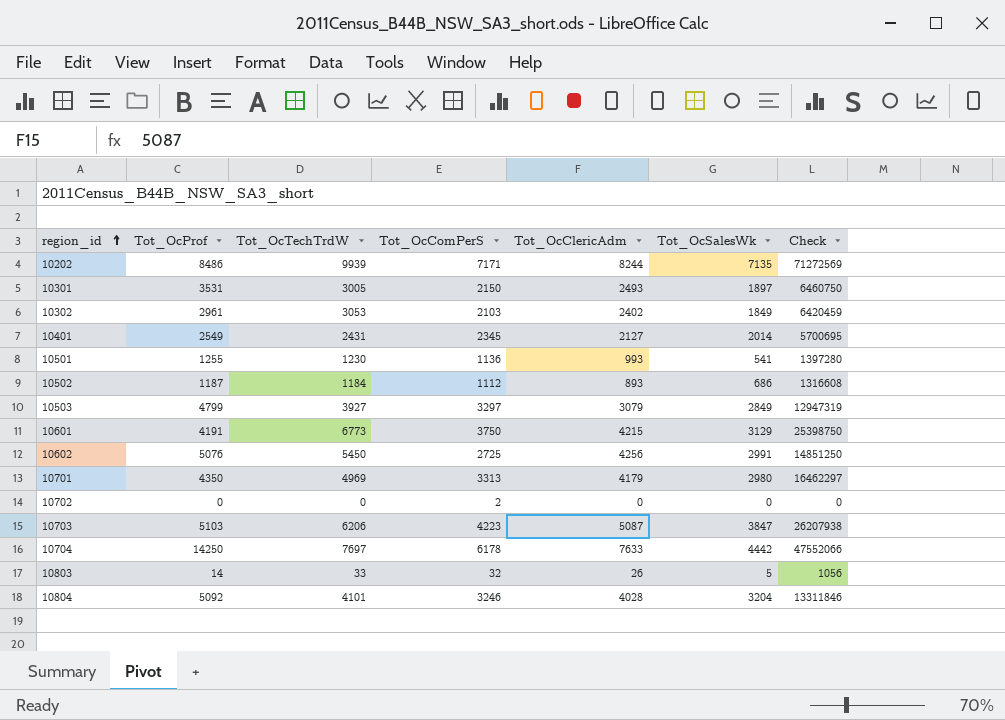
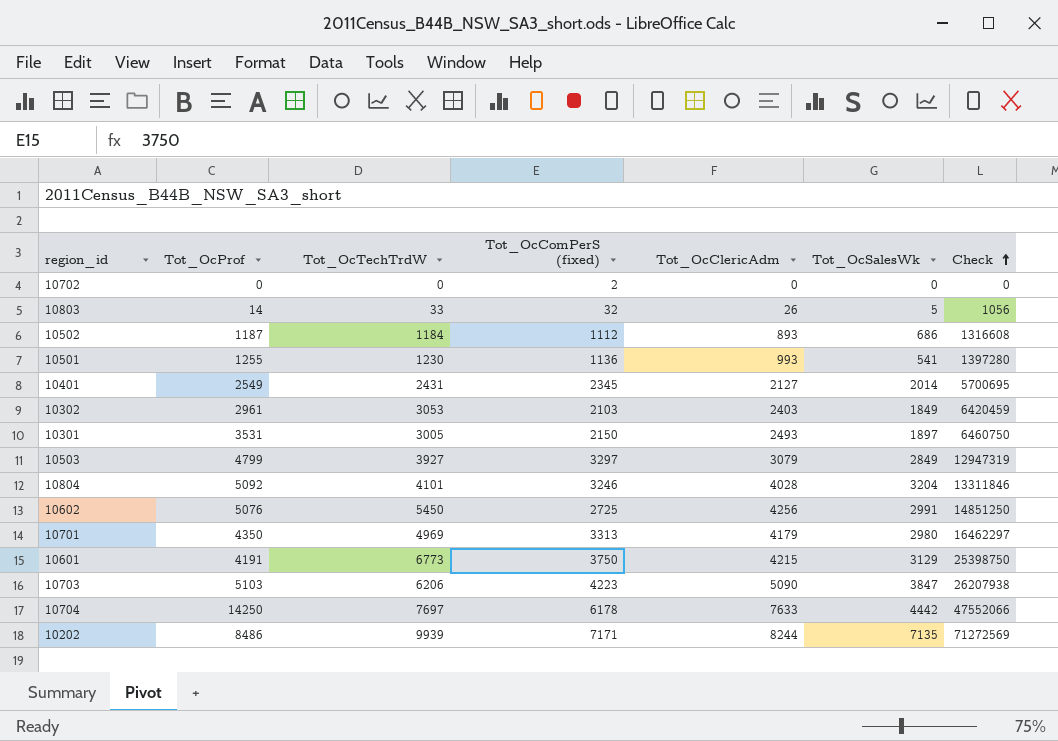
row order: region_id ascending -> Check ascending
column name: Tot_OcComPerS -> Tot_OcComPerS (fixed)
10302 | Tot_OcClericAdm: 2402 -> 2403
10703 | Tot_OcClericAdm: 5087 -> 5090

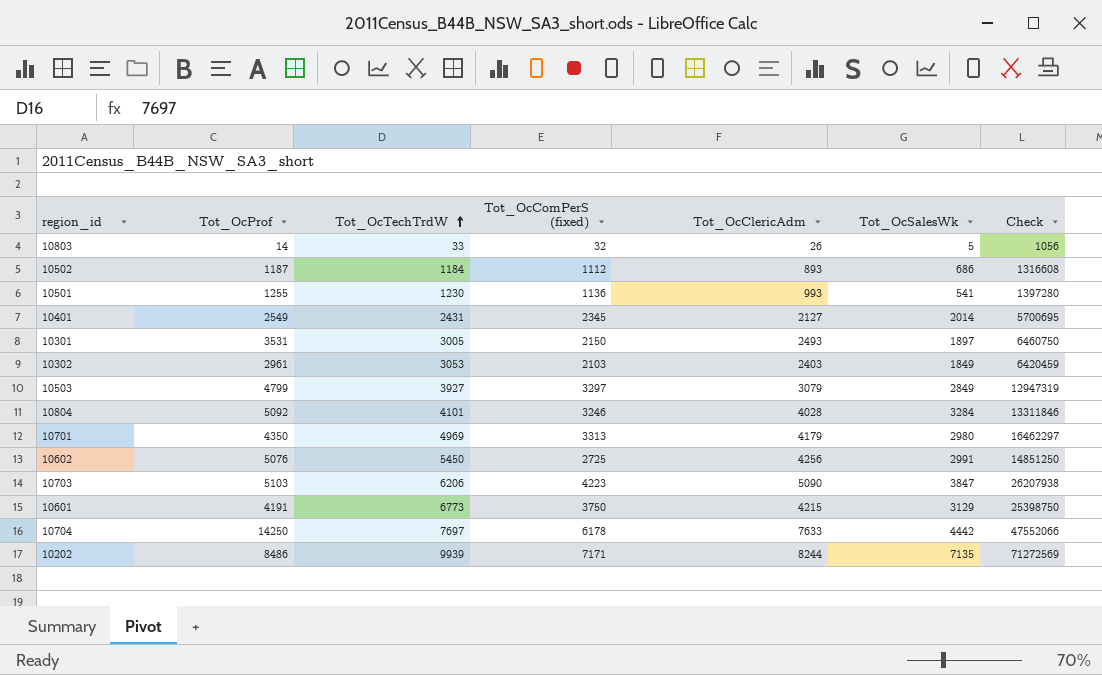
row order: Check ascending -> Tot_OcTechTrdW ascending
row 10702: 0 | 0 | 2 | 0 | 0 | 0 -> none
10804 | Tot_OcSalesWk: 3204 -> 3284

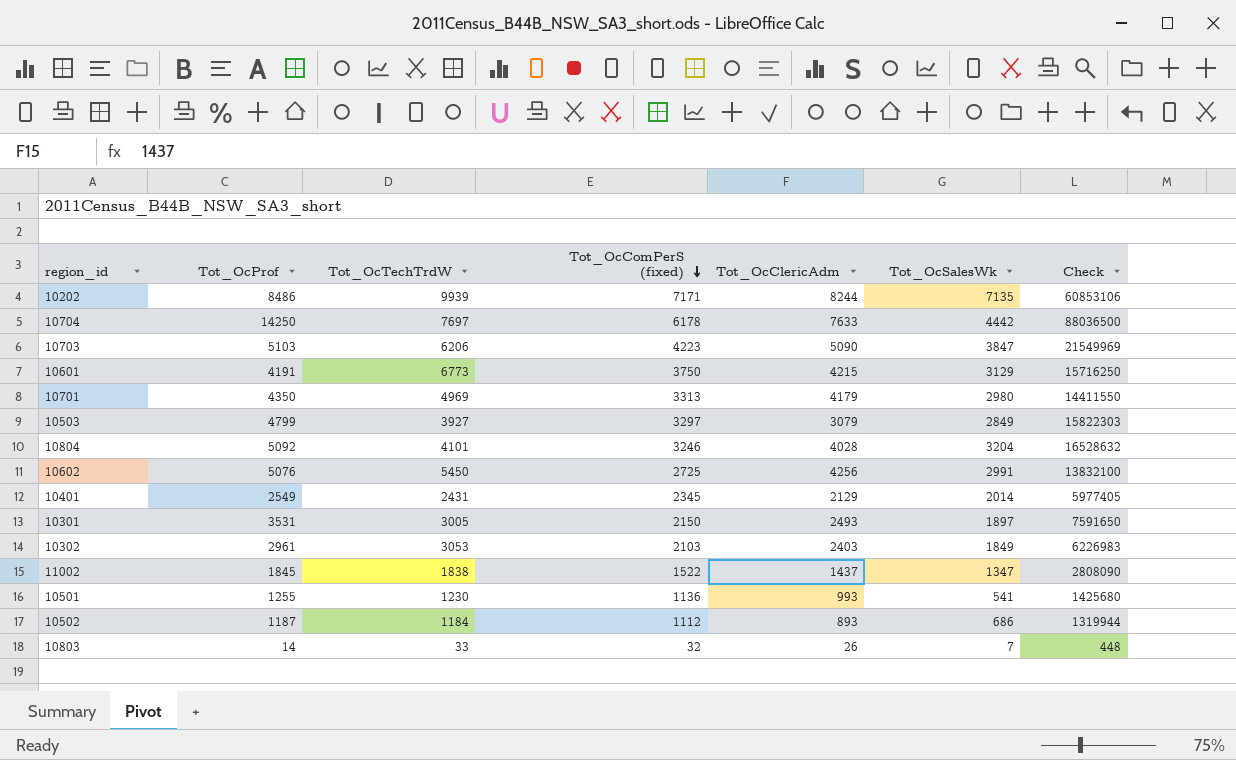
row order: Tot_OcTechTrdW ascending -> Tot_OcComPerS (fixed) descending
column Check | formula: [Tot_OcTechTrdW] * [Tot_OcComPerS (fixed)] -> [Tot_OcProf] * [Tot_OcComPerS (fixed)]
10804 | Tot_OcSalesWk: 3284 -> 3204
10401 | Tot_OcClericAdm: 2127 -> 2129
row 11002: none -> 1845 | 1838 | 1522 | 1437 | 1347 | 2808090
10803 | Tot_OcSalesWk: 5 -> 7

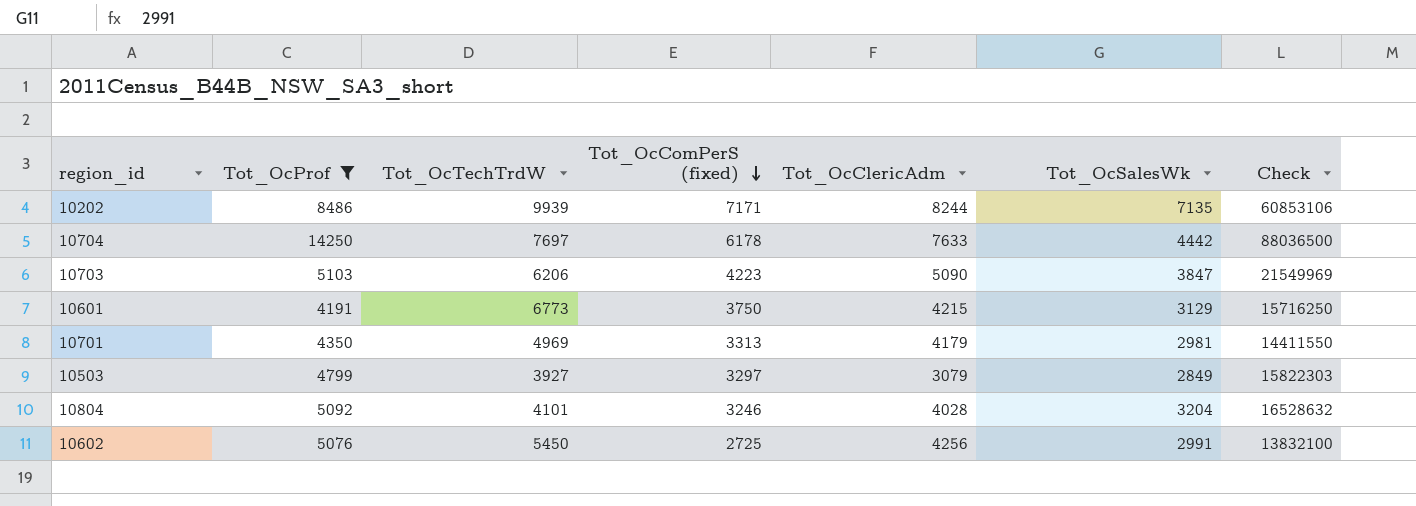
filter: none -> Tot_OcProf >= 4191
10701 | Tot_OcSalesWk: 2980 -> 2981

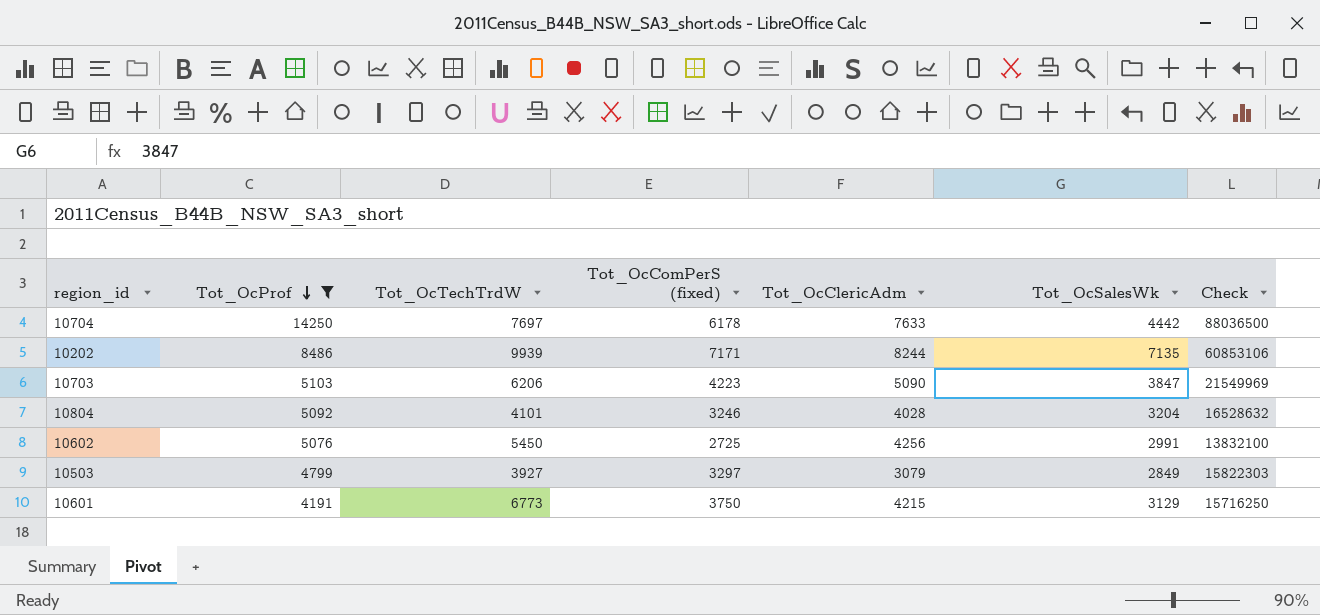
row order: Tot_OcComPerS (fixed) descending -> Tot_OcProf descending
row 10701: 4350 | 4969 | 3313 | 4179 | 2981 | 14411550 -> none

